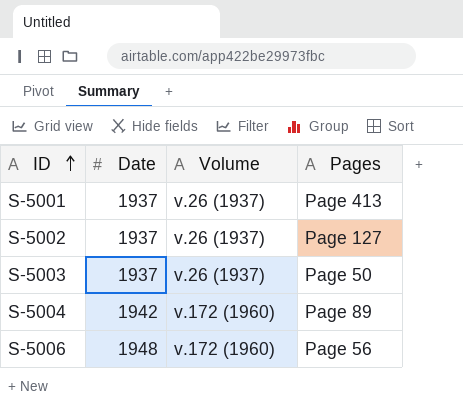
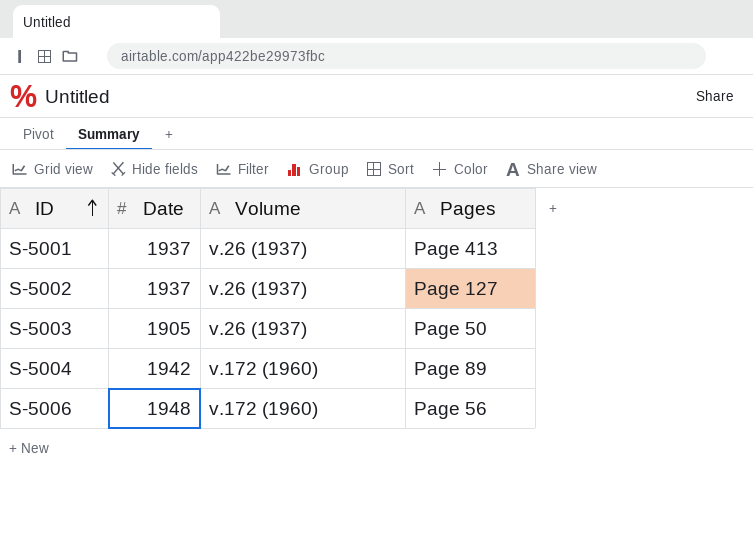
S-5003 | Date: 1937 -> 1905

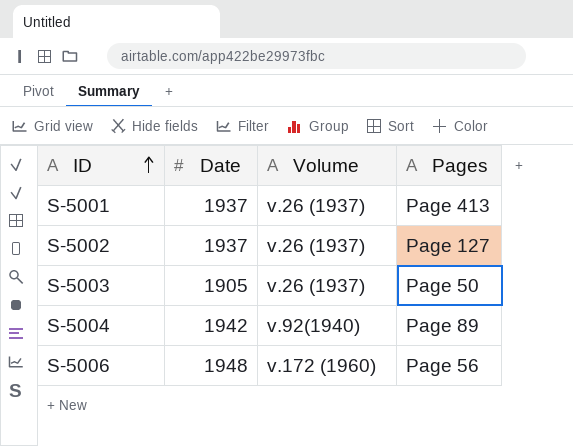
S-5004 | Volume: v.172 (1960) -> v.92(1940)

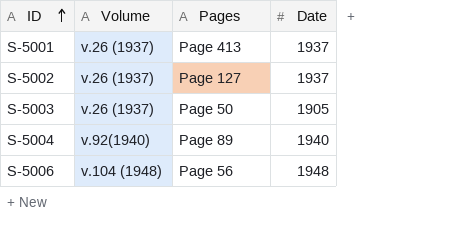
column Date | position: 2 -> 4
S-5004 | Date: 1942 -> 1940
S-5006 | Volume: v.172 (1960) -> v.104 (1948)

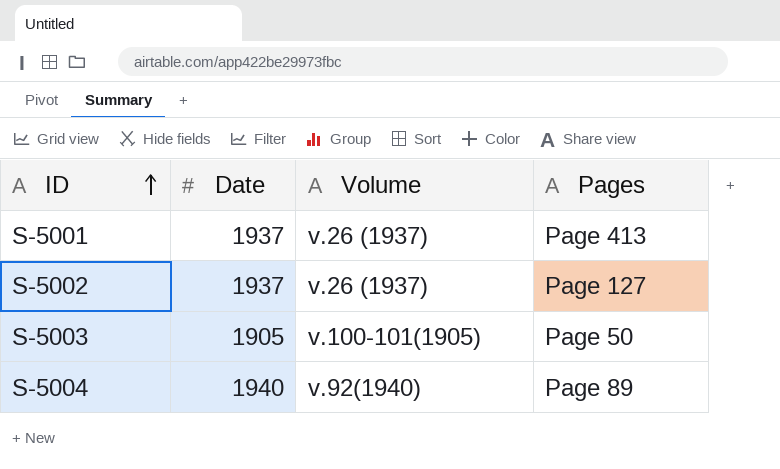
column Date | position: 4 -> 2
row S-5006: v.104 (1948) | Page 56 | 1948 -> none
S-5003 | Volume: v.26 (1937) -> v.100-101(1905)

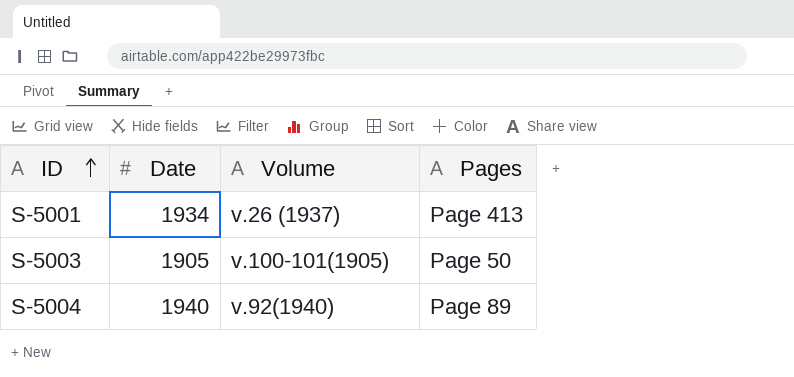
row S-5002: 1937 | v.26 (1937) | Page 127 -> none
S-5001 | Date: 1937 -> 1934

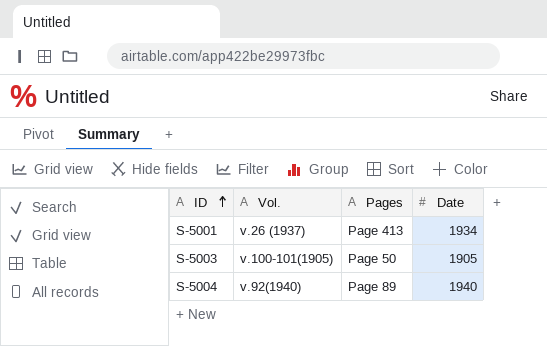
column name: Volume -> Vol.
column Date | position: 2 -> 4

